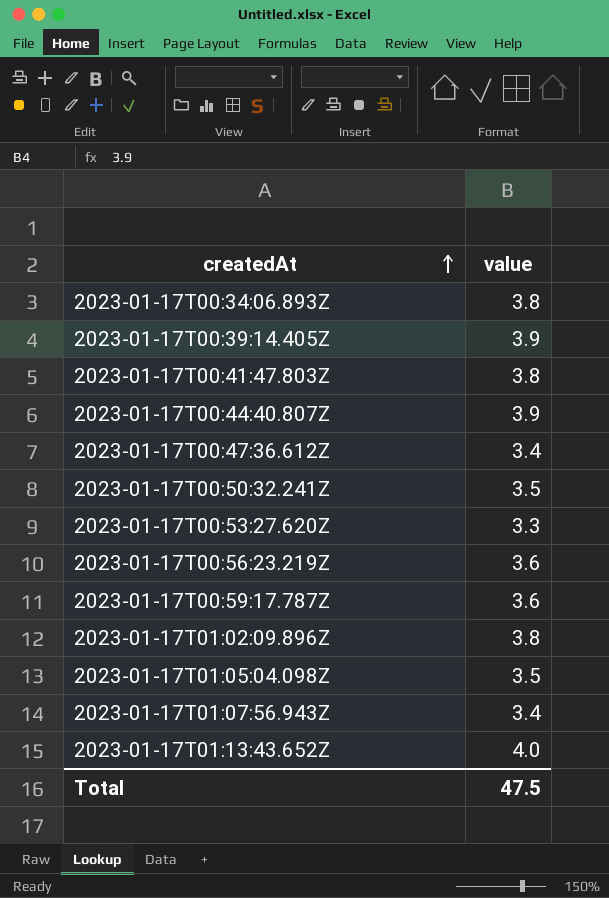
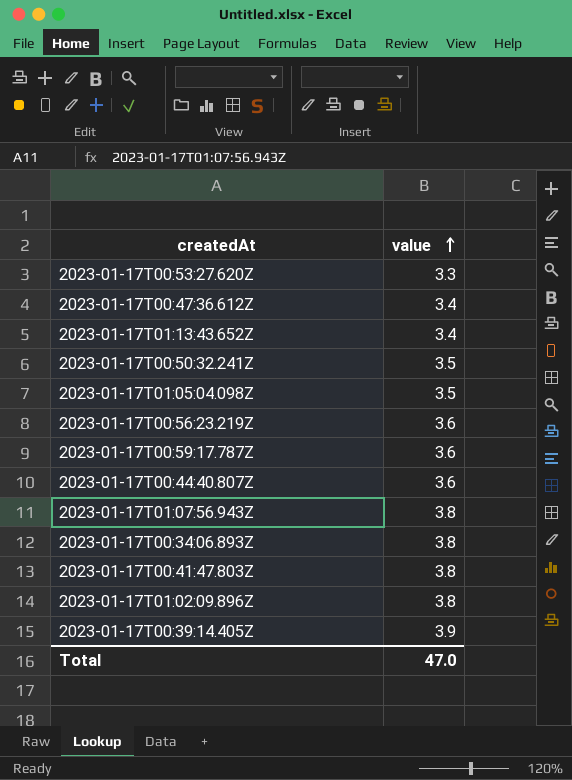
row order: createdAt ascending -> value ascending
2023-01-17T01:13:43.652Z | value: 4.0 -> 3.4
2023-01-17T00:44:40.807Z | value: 3.9 -> 3.6
2023-01-17T01:07:56.943Z | value: 3.4 -> 3.8
Total | value: 47.5 -> 47.0

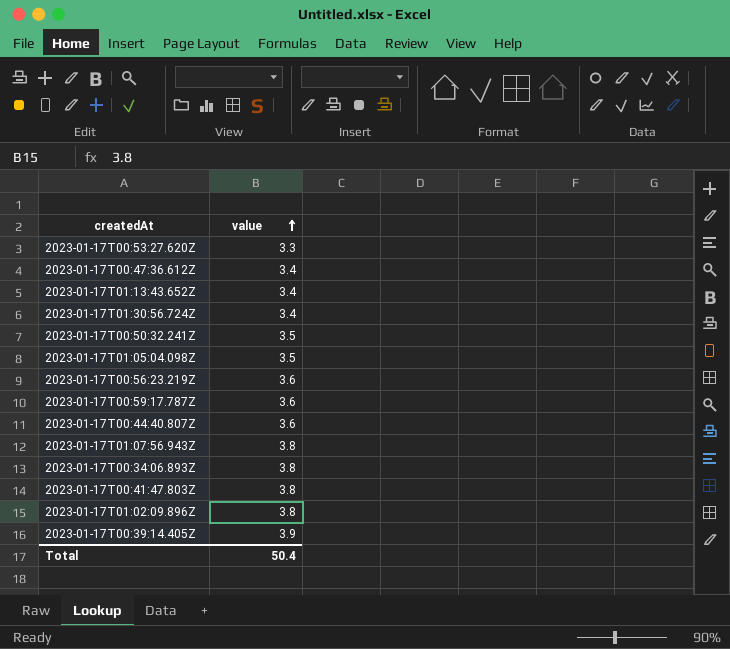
row 2023-01-17T01:30:56.724Z: none -> 3.4
Total | value: 47.0 -> 50.4

